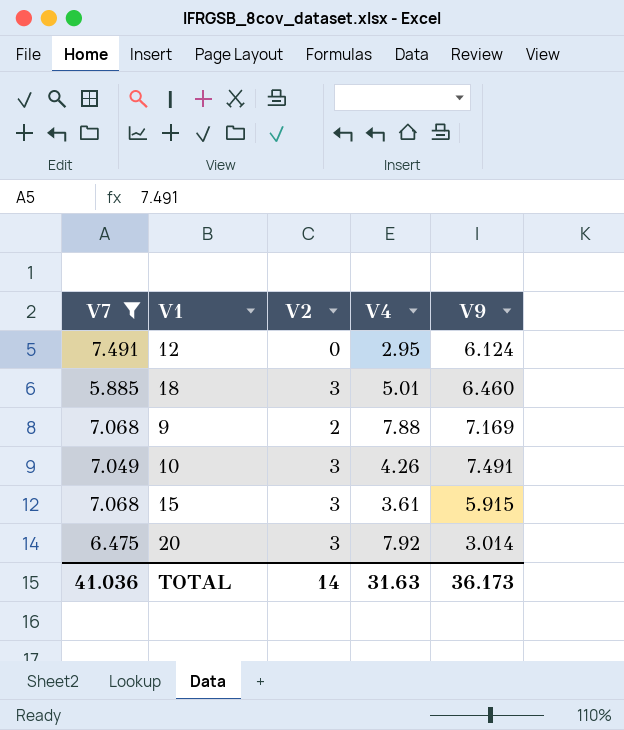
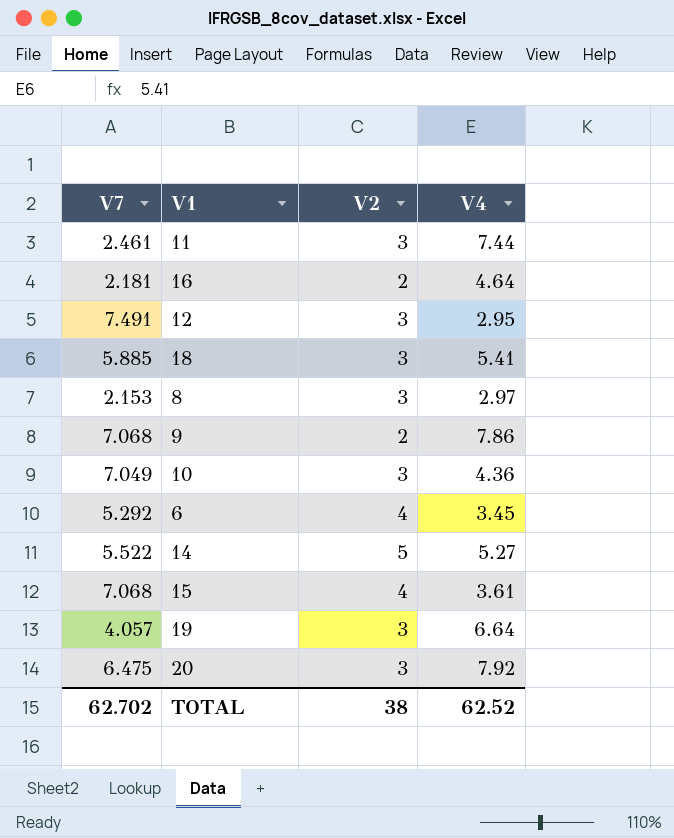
filter: V7 >= 5.885 -> none
column V9 | position: 5 -> none
12 | V2: 0 -> 3
18 | V4: 5.01 -> 5.41
9 | V4: 7.88 -> 7.86
10 | V4: 4.26 -> 4.36
15 | V2: 3 -> 4
TOTAL | V7: 41.036 -> 62.702
TOTAL | V2: 14 -> 38
TOTAL | V4: 31.63 -> 62.52

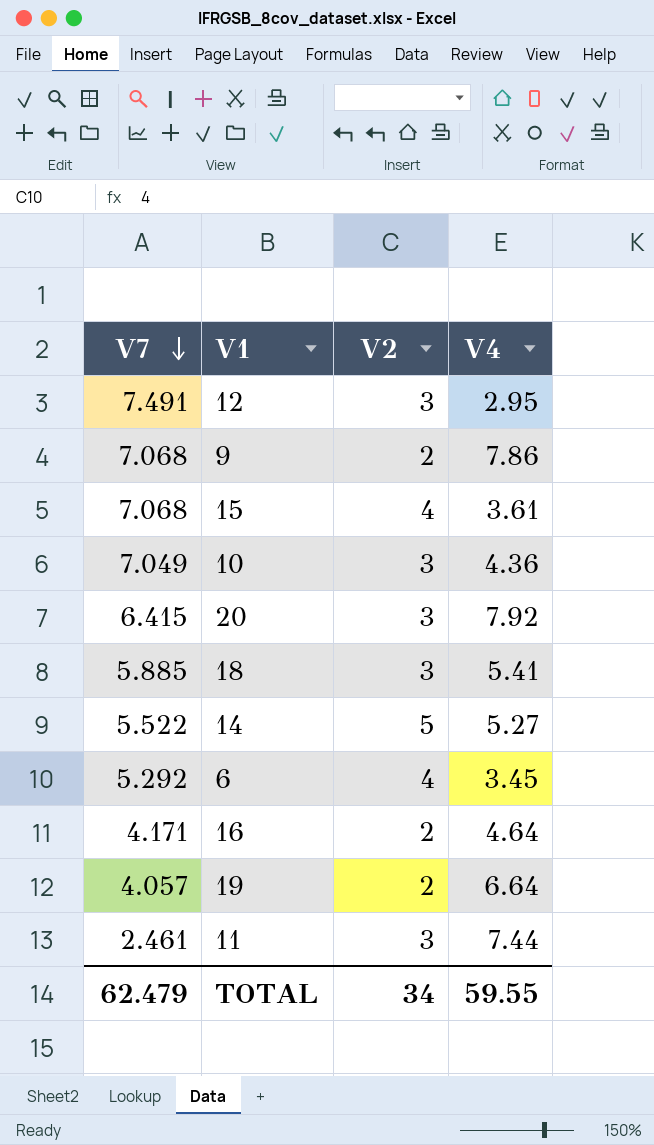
row order: none -> V7 descending
row 8: 2.153 | 3 | 2.97 -> none
20 | V7: 6.475 -> 6.415
16 | V7: 2.181 -> 4.171
19 | V2: 3 -> 2
TOTAL | V7: 62.702 -> 62.479
TOTAL | V2: 38 -> 34
TOTAL | V4: 62.52 -> 59.55

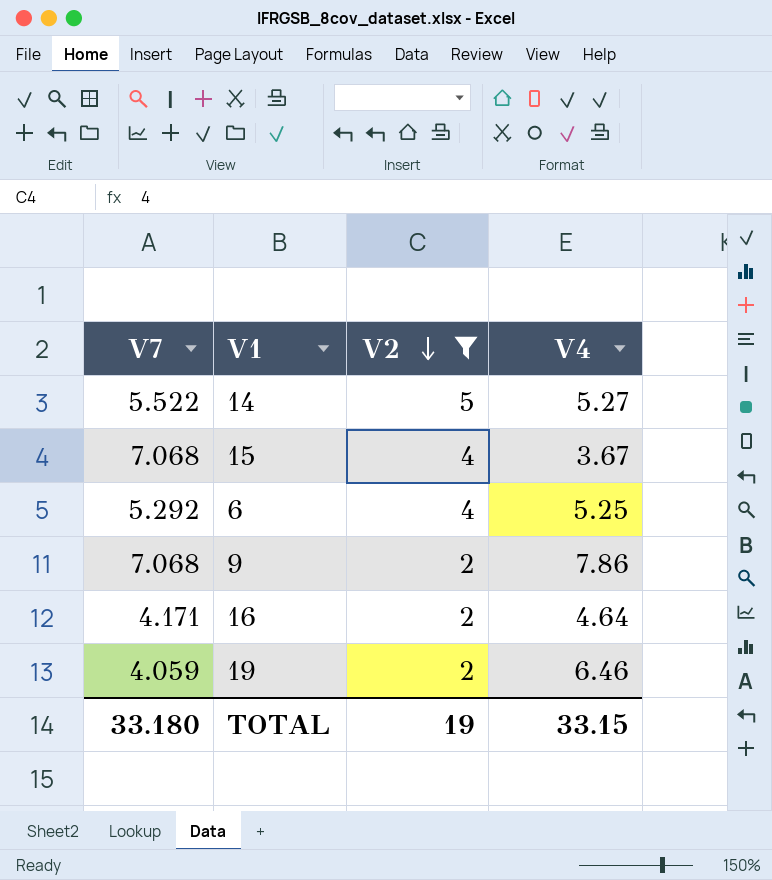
filter: none -> V2 != 3
row order: V7 descending -> V2 descending
15 | V4: 3.61 -> 3.67
6 | V4: 3.45 -> 5.25
19 | V7: 4.057 -> 4.059
19 | V4: 6.64 -> 6.46
TOTAL | V7: 62.479 -> 33.180
TOTAL | V2: 34 -> 19
TOTAL | V4: 59.55 -> 33.15

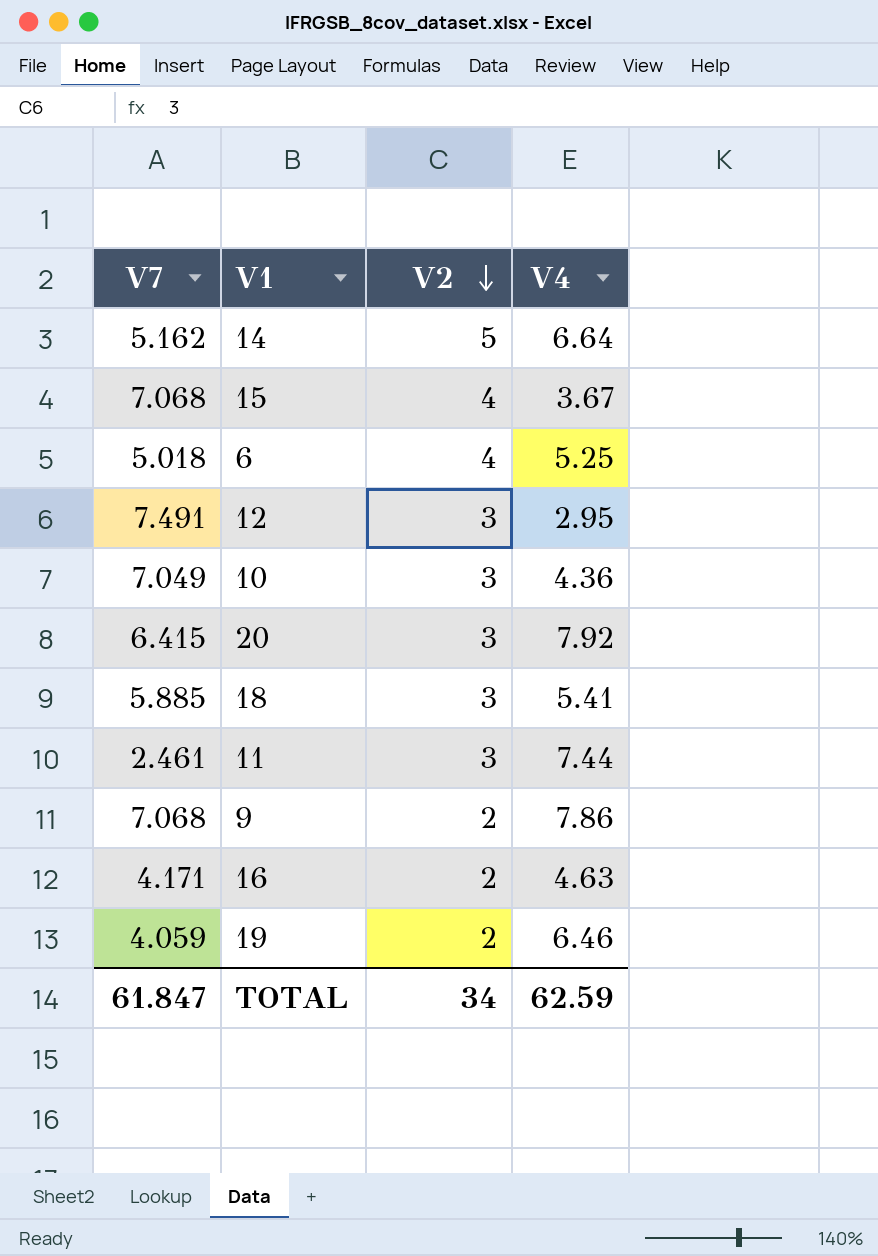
filter: V2 != 3 -> none
14 | V7: 5.522 -> 5.162
14 | V4: 5.27 -> 6.64
6 | V7: 5.292 -> 5.018
16 | V4: 4.64 -> 4.63
TOTAL | V7: 33.180 -> 61.847
TOTAL | V2: 19 -> 34
TOTAL | V4: 33.15 -> 62.59

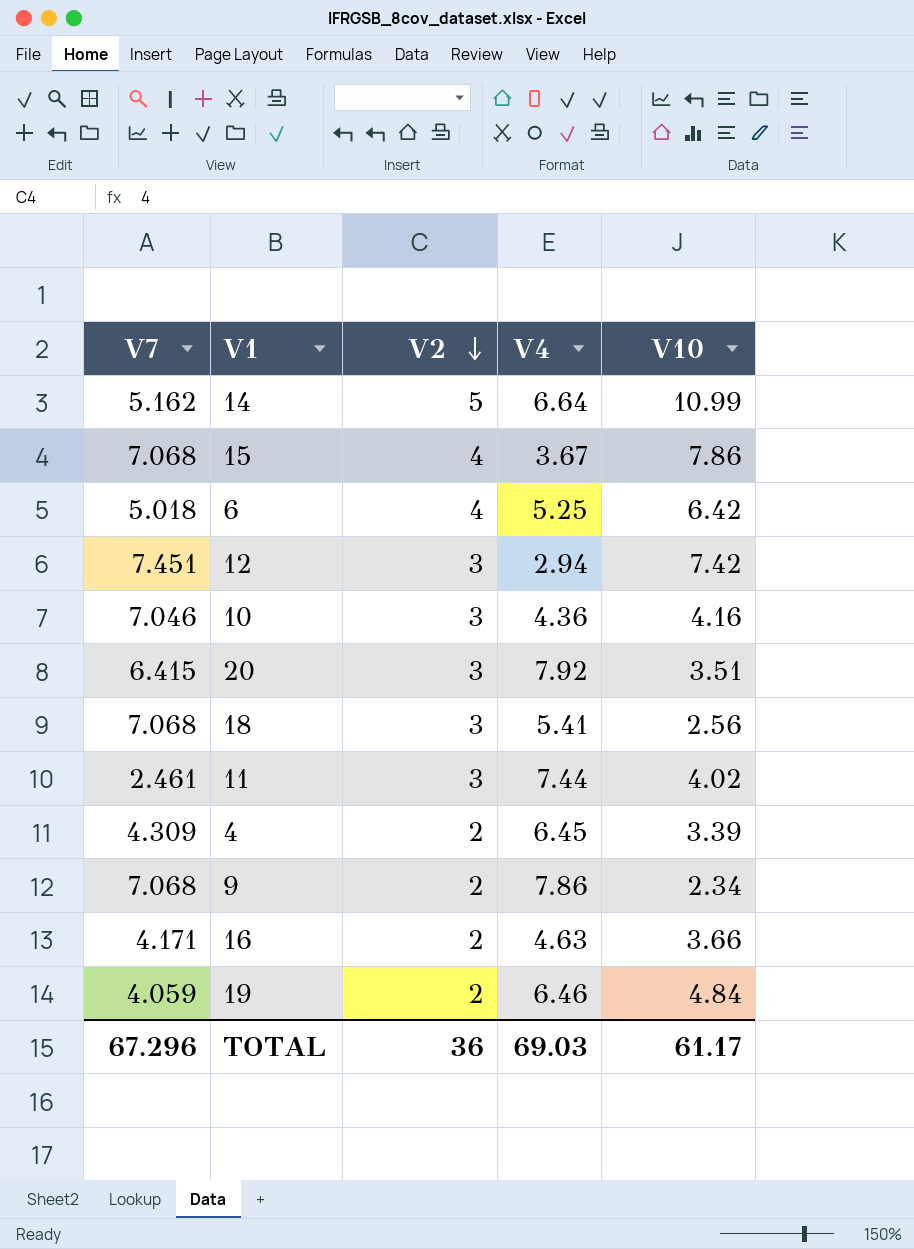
column V10 | position: none -> 5
12 | V7: 7.491 -> 7.451
12 | V4: 2.95 -> 2.94
10 | V7: 7.049 -> 7.046
18 | V7: 5.885 -> 7.068
row 4: none -> 4.309 | 2 | 6.45 | 3.39
TOTAL | V7: 61.847 -> 67.296
TOTAL | V2: 34 -> 36
TOTAL | V4: 62.59 -> 69.03

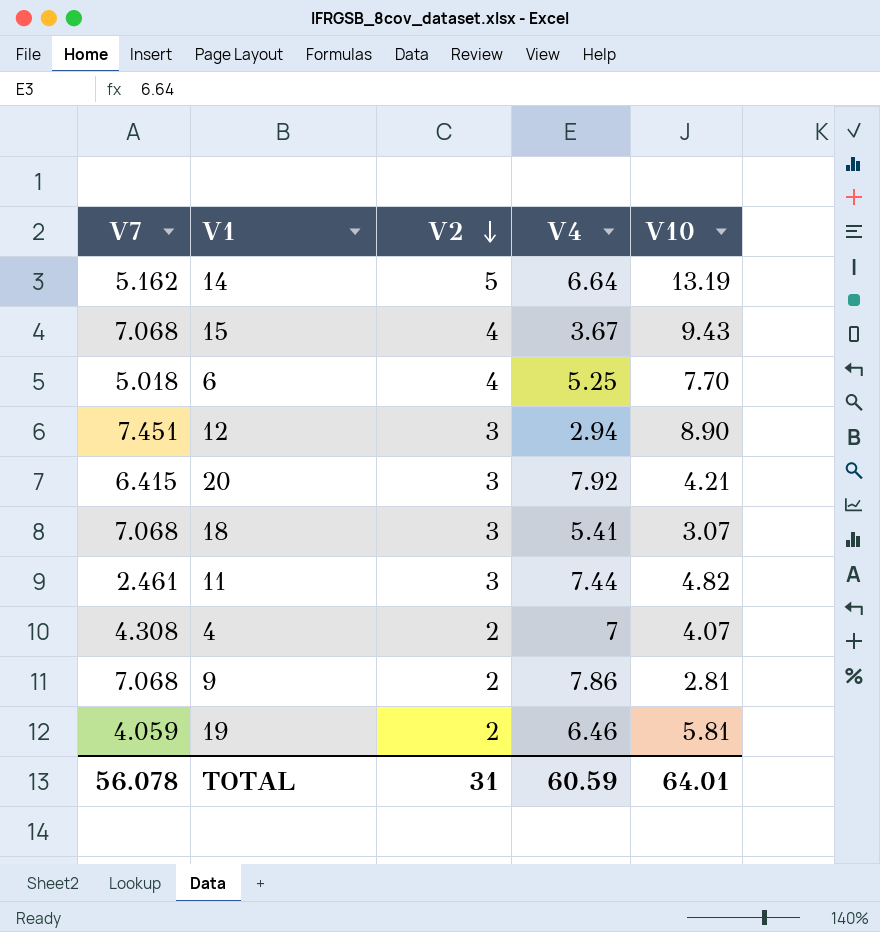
row 10: 7.046 | 3 | 4.36 | 4.16 -> none
row 16: 4.171 | 2 | 4.63 | 3.66 -> none
14 | V10: 10.99 -> 13.19
15 | V10: 7.86 -> 9.43
6 | V10: 6.42 -> 7.70
12 | V10: 7.42 -> 8.90
20 | V10: 3.51 -> 4.21
18 | V10: 2.56 -> 3.07
11 | V10: 4.02 -> 4.82
4 | V7: 4.309 -> 4.308
4 | V4: 6.45 -> 7
4 | V10: 3.39 -> 4.07
9 | V10: 2.34 -> 2.81
19 | V10: 4.84 -> 5.81
TOTAL | V7: 67.296 -> 56.078
TOTAL | V2: 36 -> 31
TOTAL | V4: 69.03 -> 60.59
TOTAL | V10: 61.17 -> 64.01

